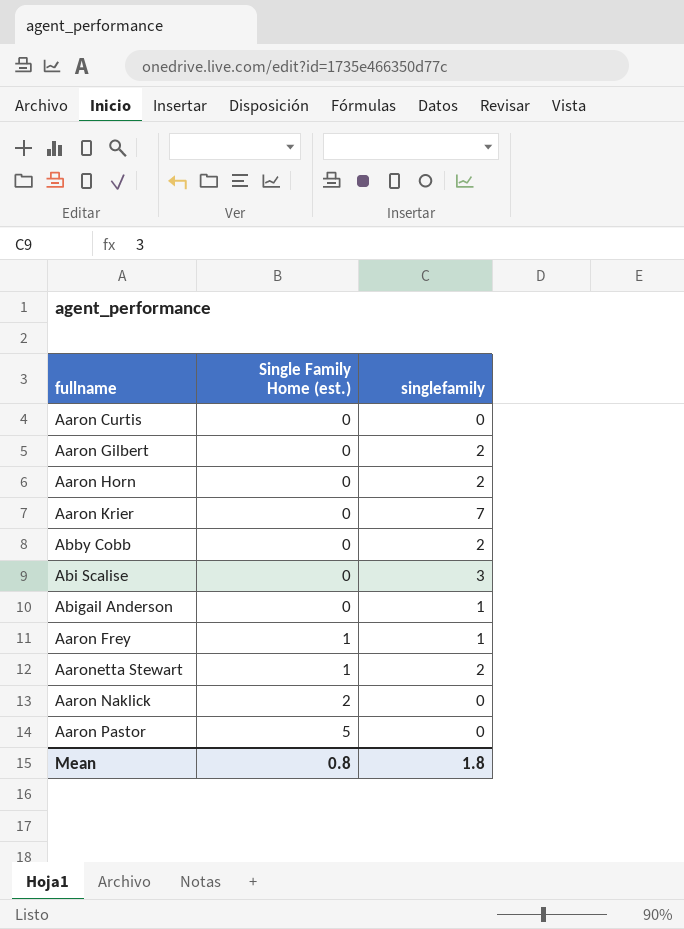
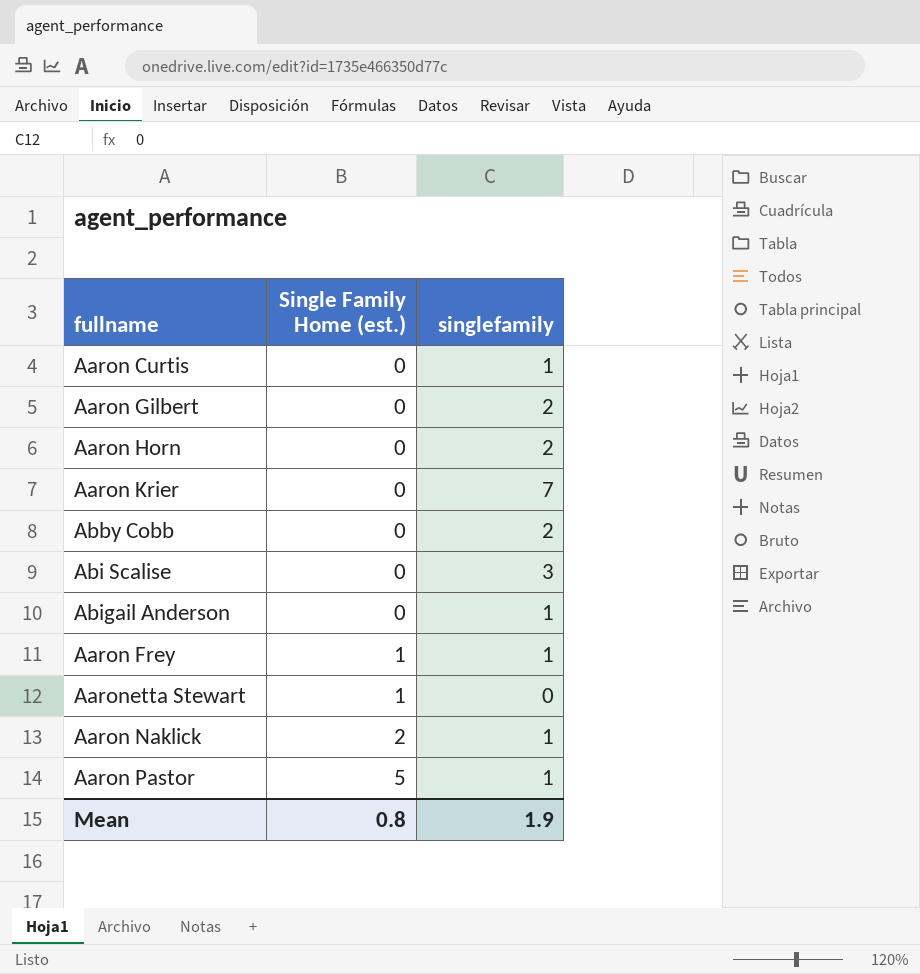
Aaron Curtis | singlefamily: 0 -> 1
Aaronetta Stewart | singlefamily: 2 -> 0
Aaron Naklick | singlefamily: 0 -> 1
Aaron Pastor | singlefamily: 0 -> 1
Mean | singlefamily: 1.8 -> 1.9

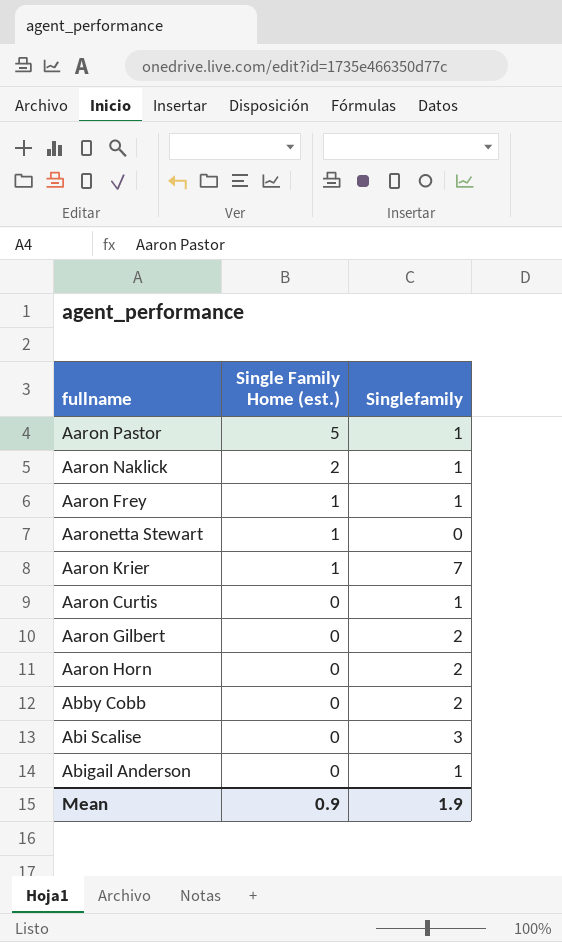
row order: Single Family Home (est.) ascending -> Single Family Home (est.) descending
column name: singlefamily -> Singlefamily
Aaron Krier | Single Family Home (est.): 0 -> 1
Mean | Single Family Home (est.): 0.8 -> 0.9

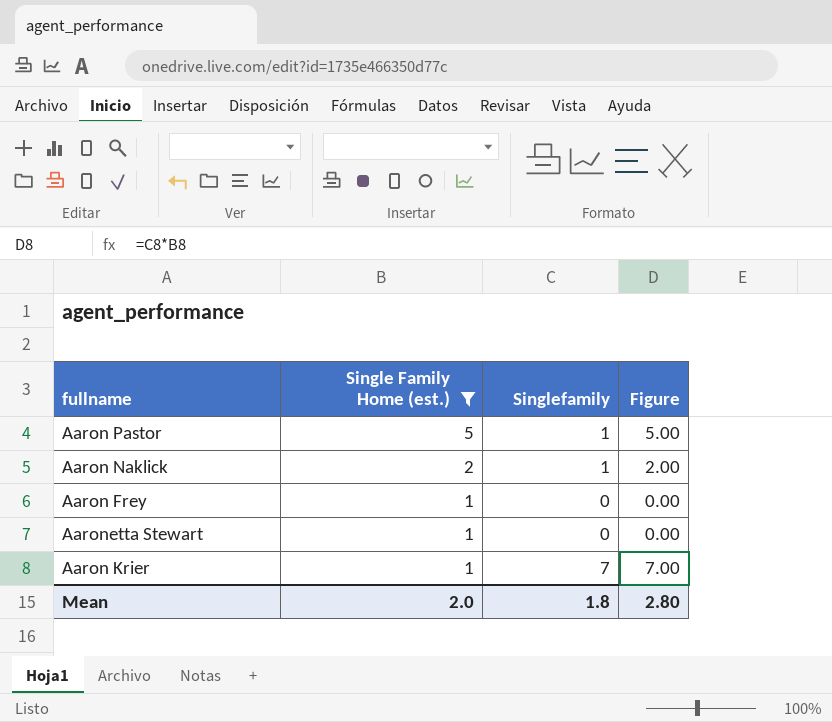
filter: none -> Single Family Home (est.) != 0
column Figure | formula: none -> [Single Family Home (est.)] * [Singlefamily]
Aaron Frey | Singlefamily: 1 -> 0
Mean | Single Family Home (est.): 0.9 -> 2.0
Mean | Singlefamily: 1.9 -> 1.8

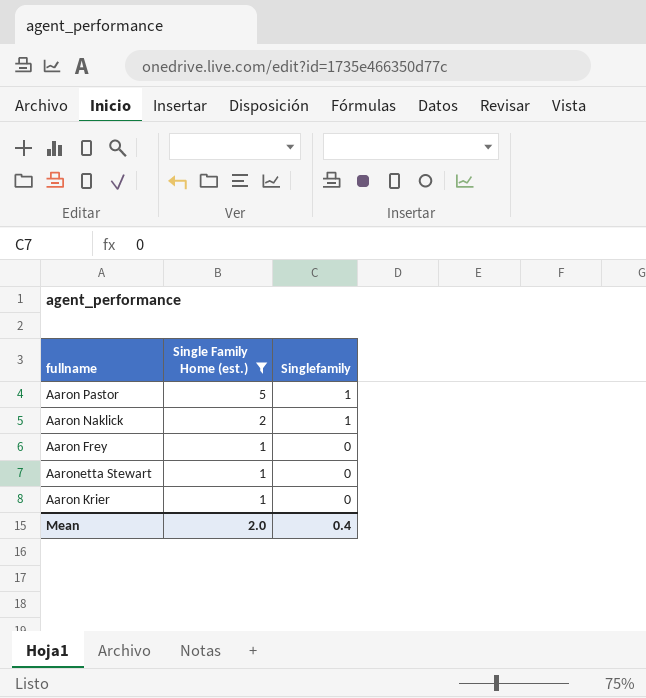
column Figure | formula: [Single Family Home (est.)] * [Singlefamily] -> none
Aaron Krier | Singlefamily: 7 -> 0
Mean | Singlefamily: 1.8 -> 0.4

